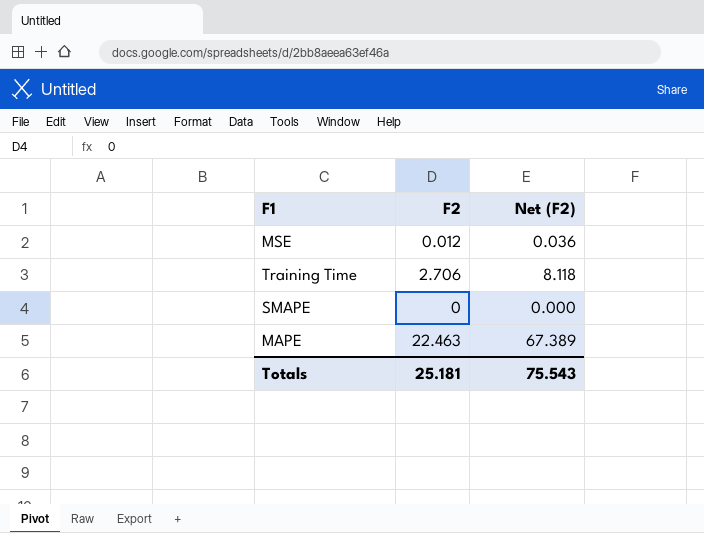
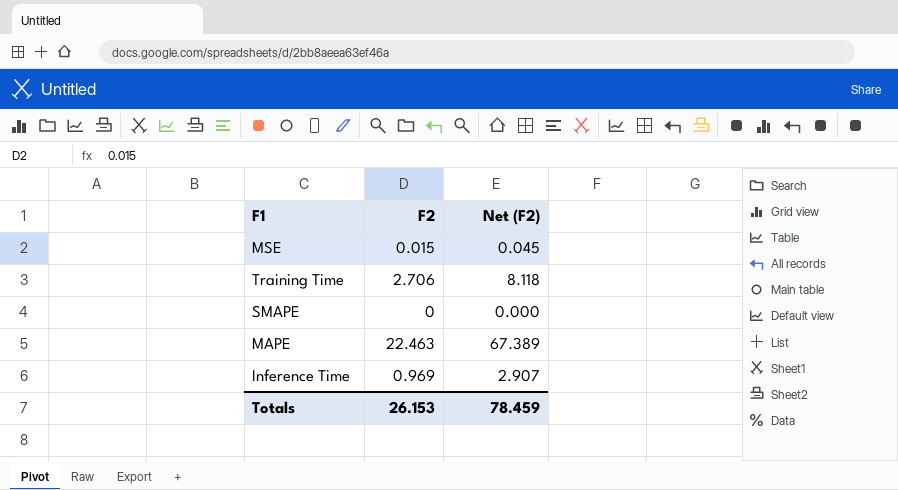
MSE | F2: 0.012 -> 0.015
MSE | Net (F2): 0.036 -> 0.045
row Inference Time: none -> 0.969 | 2.907
Totals | F2: 25.181 -> 26.153
Totals | Net (F2): 75.543 -> 78.459

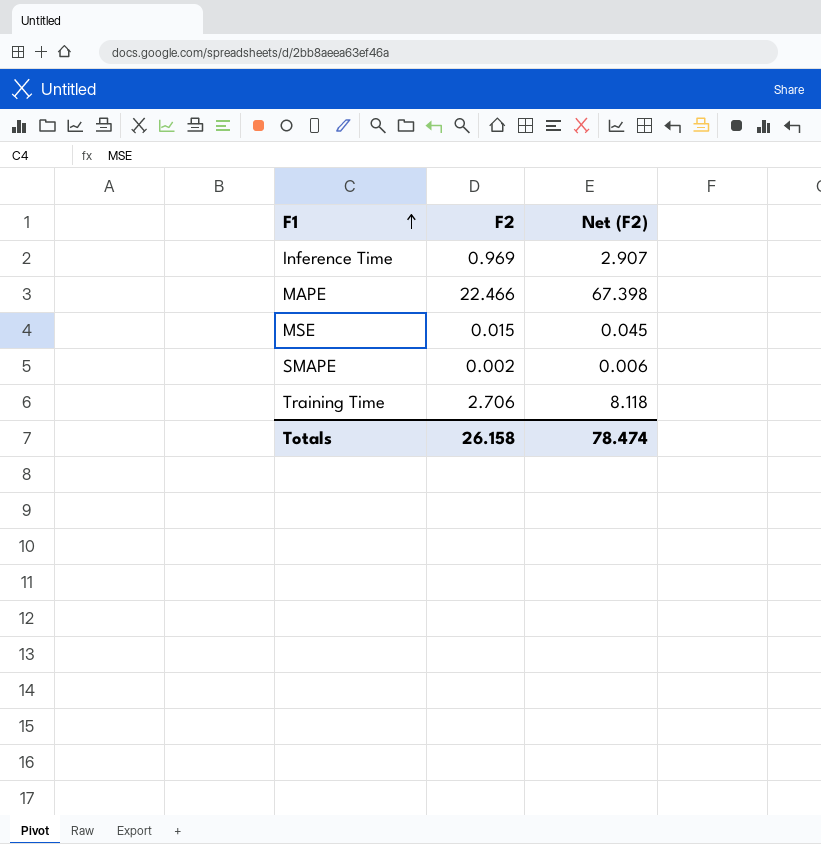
row order: none -> F1 ascending
MAPE | F2: 22.463 -> 22.466
MAPE | Net (F2): 67.389 -> 67.398
SMAPE | F2: 0 -> 0.002
SMAPE | Net (F2): 0.000 -> 0.006
Totals | F2: 26.153 -> 26.158
Totals | Net (F2): 78.459 -> 78.474

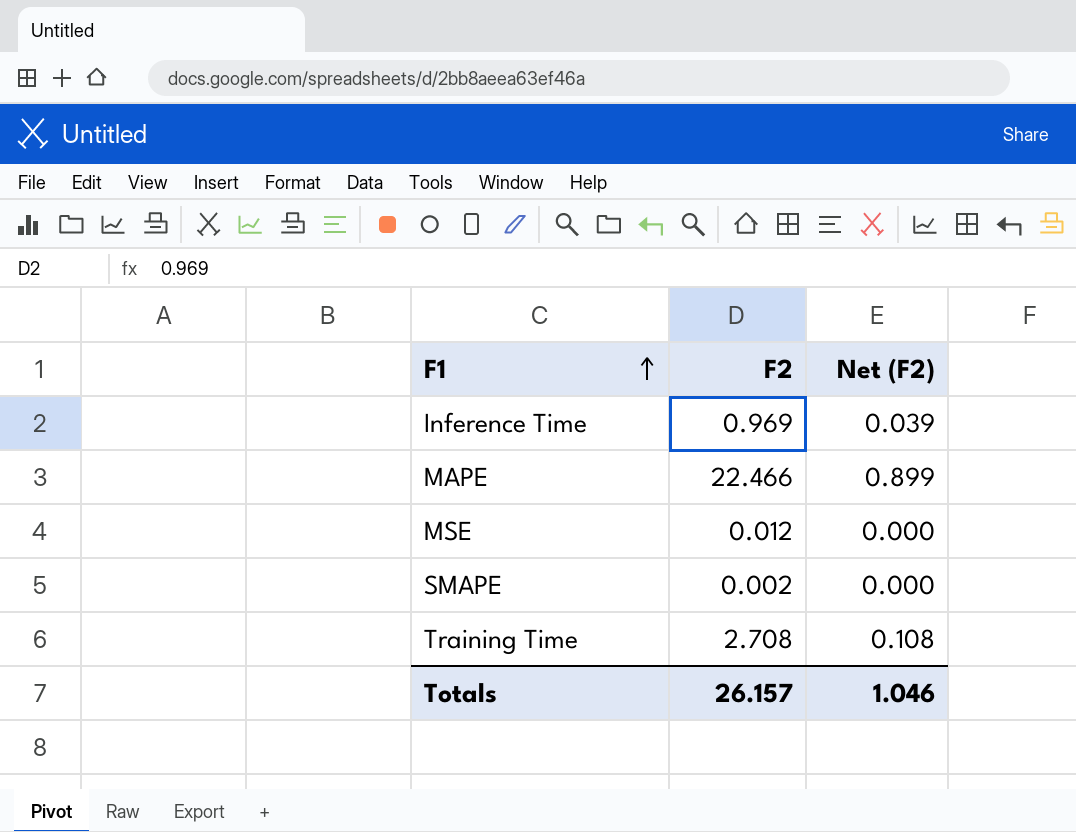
column Net (F2) | formula: [F2] * 3 -> [F2] * 0.04
MSE | F2: 0.015 -> 0.012
Training Time | F2: 2.706 -> 2.708
Totals | F2: 26.158 -> 26.157
Totals | Net (F2): 78.474 -> 1.046

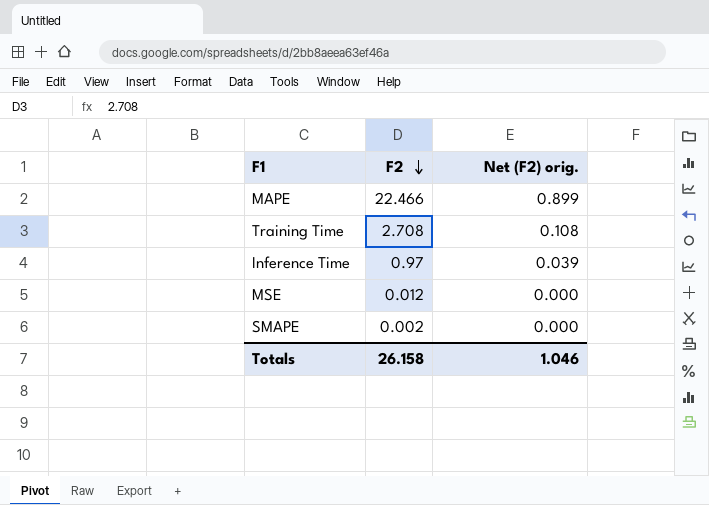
row order: F1 ascending -> F2 descending
column name: Net (F2) -> Net (F2) orig.
Inference Time | F2: 0.969 -> 0.97
Totals | F2: 26.157 -> 26.158

